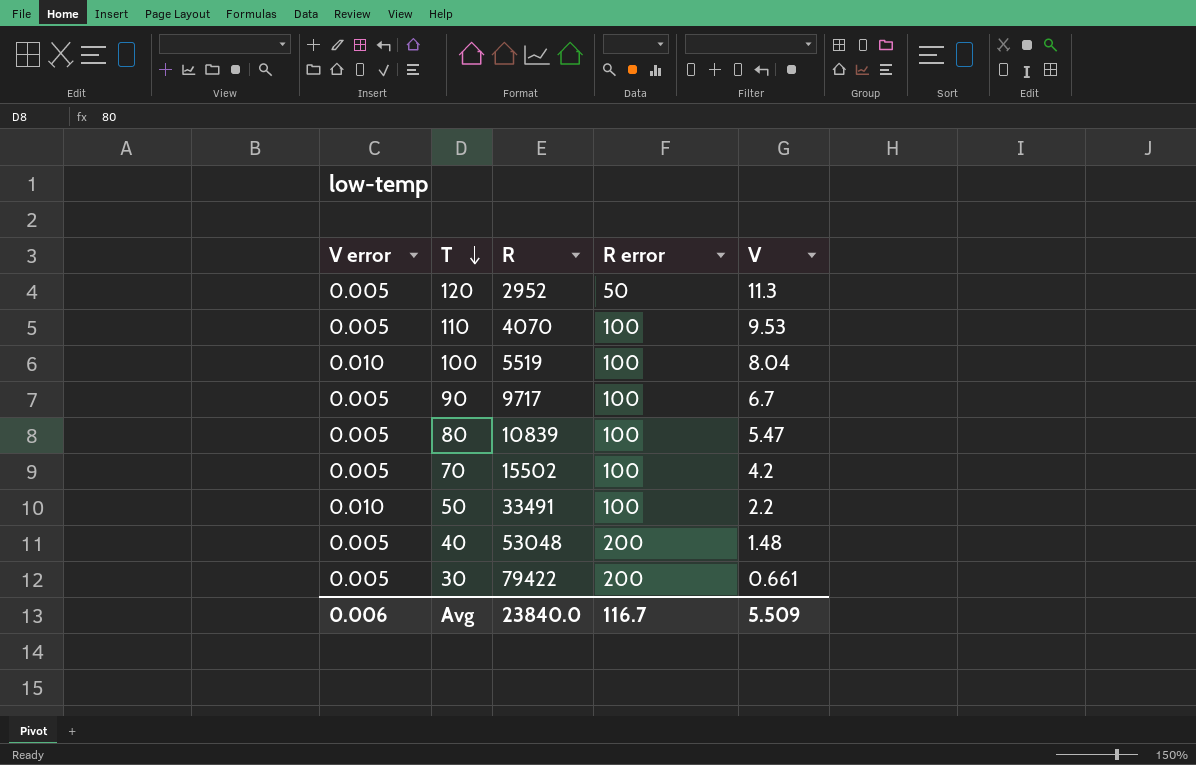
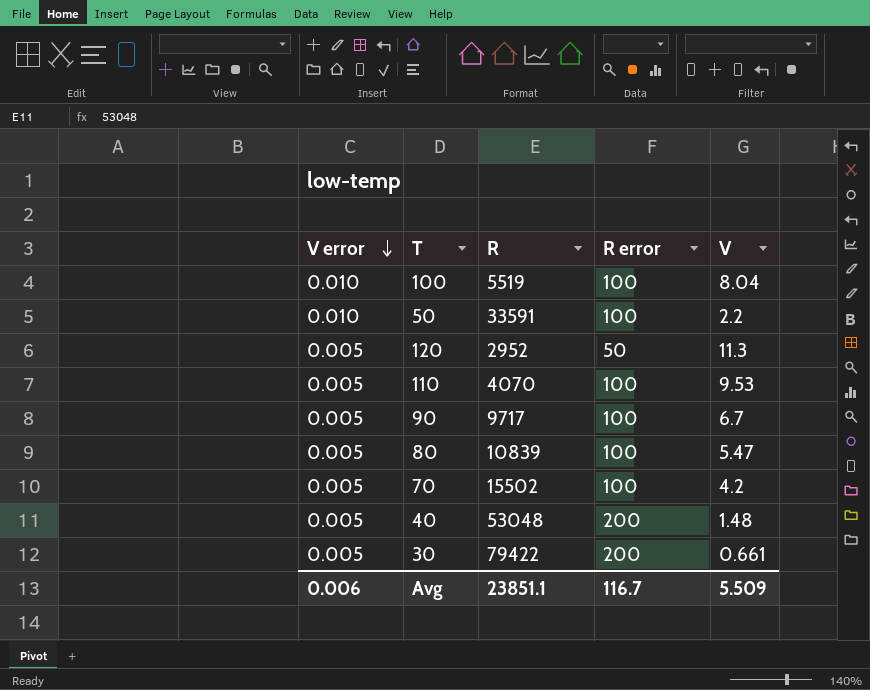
row order: T descending -> V error descending
50 | R: 33491 -> 33591
Avg | R: 23840.0 -> 23851.1

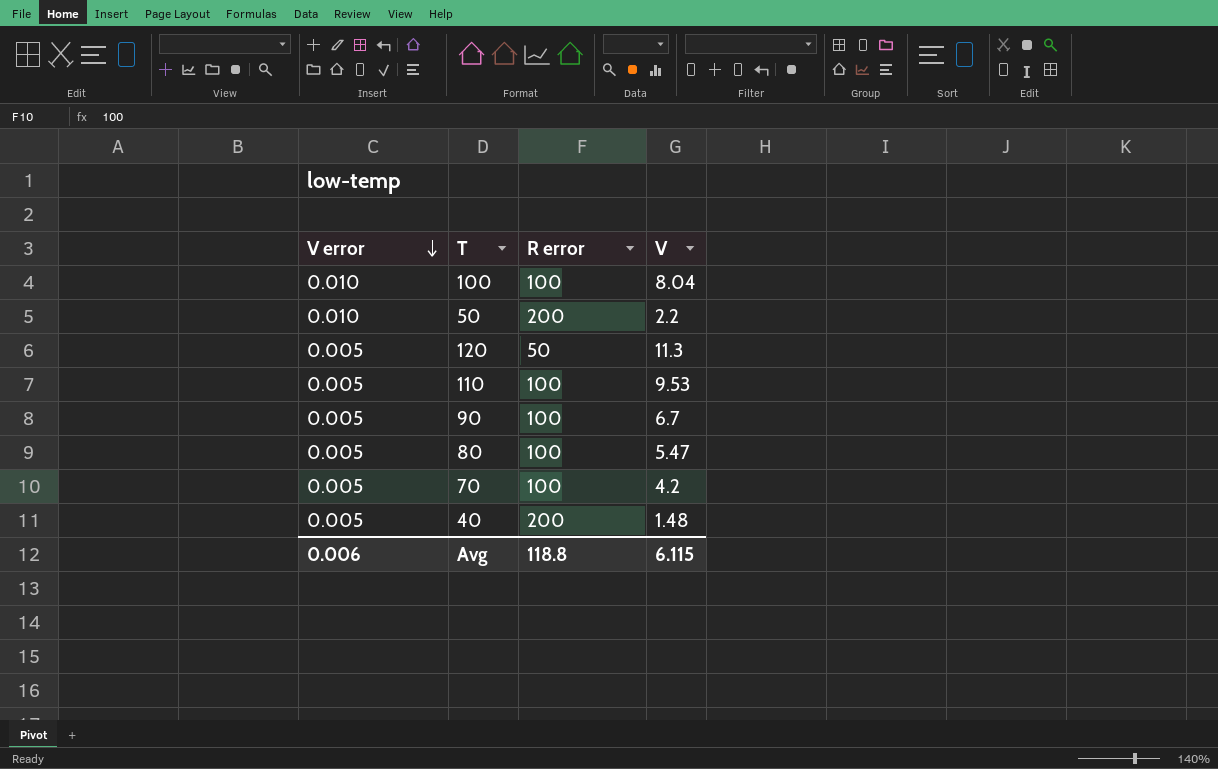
column R | position: 3 -> none
row 30: 0.005 | 79422 | 200 | 0.661 -> none
50 | R error: 100 -> 200
Avg | R error: 116.7 -> 118.8
Avg | V: 5.509 -> 6.115

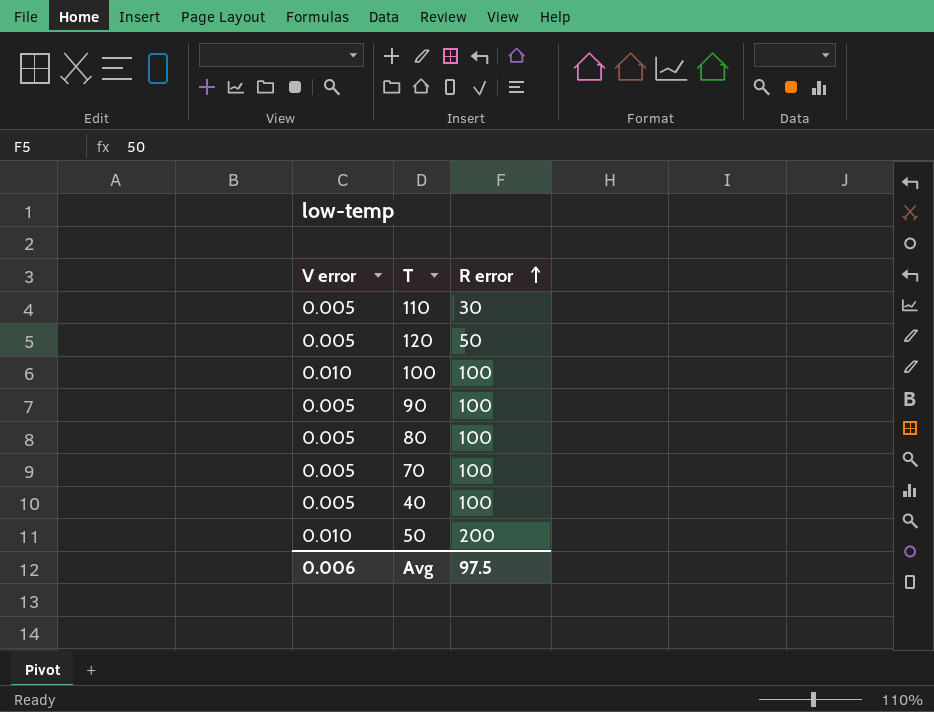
row order: V error descending -> R error ascending
column V | position: 4 -> none
110 | R error: 100 -> 30
40 | R error: 200 -> 100
Avg | R error: 118.8 -> 97.5

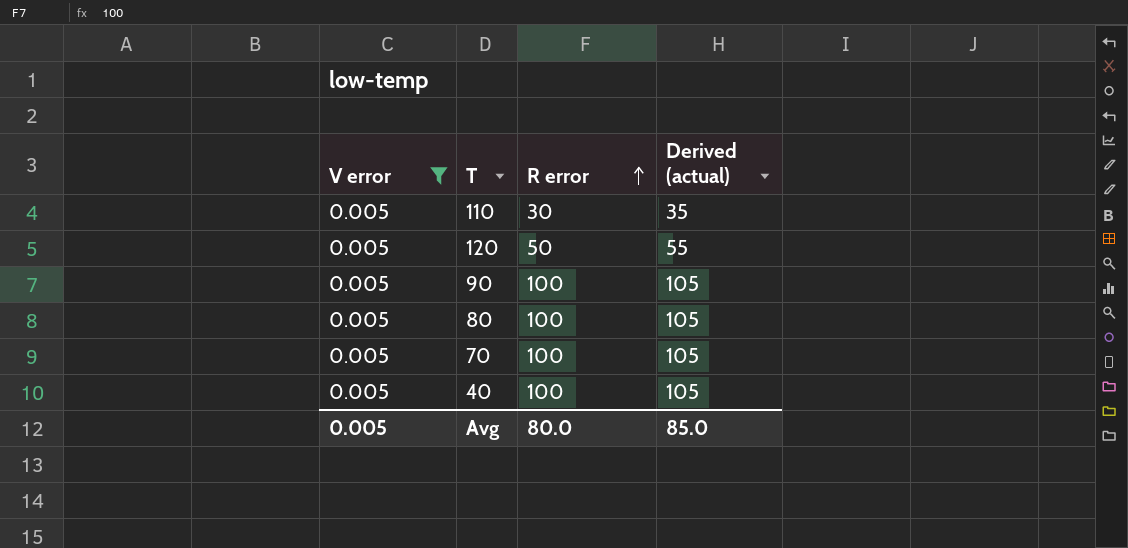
filter: none -> V error = 0.005
column Derived (actual) | formula: none -> [R error] + 5
Avg | V error: 0.006 -> 0.005
Avg | R error: 97.5 -> 80.0

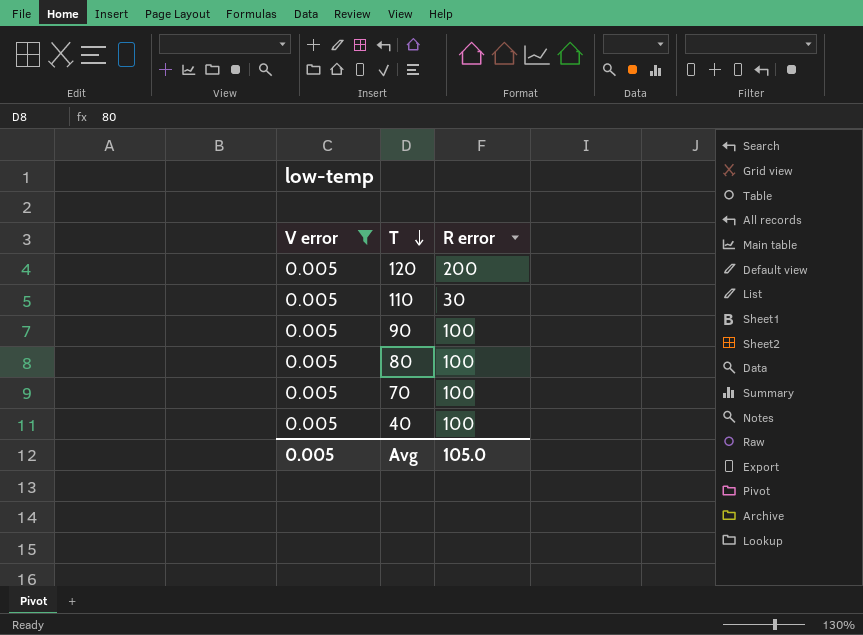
row order: R error ascending -> T descending
column Derived (actual) | formula: [R error] + 5 -> none
120 | R error: 50 -> 200
Avg | R error: 80.0 -> 105.0

